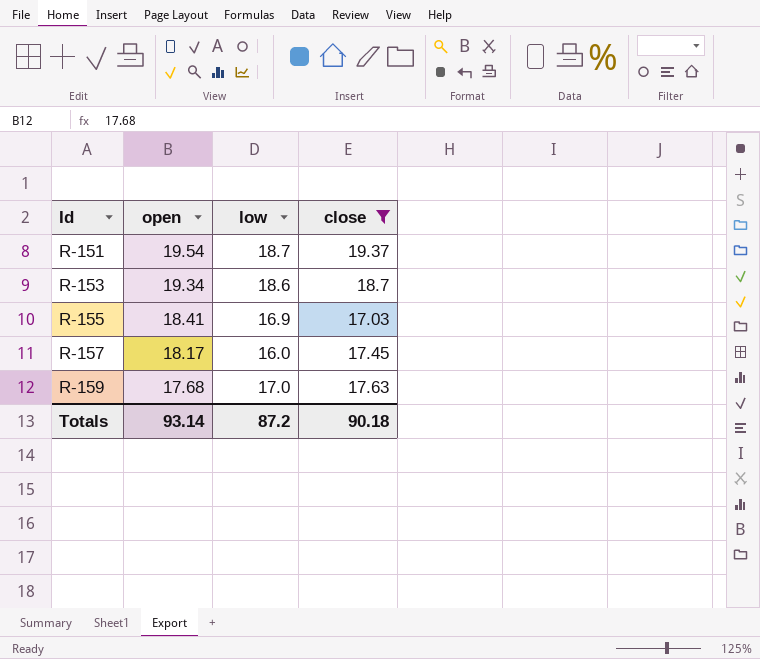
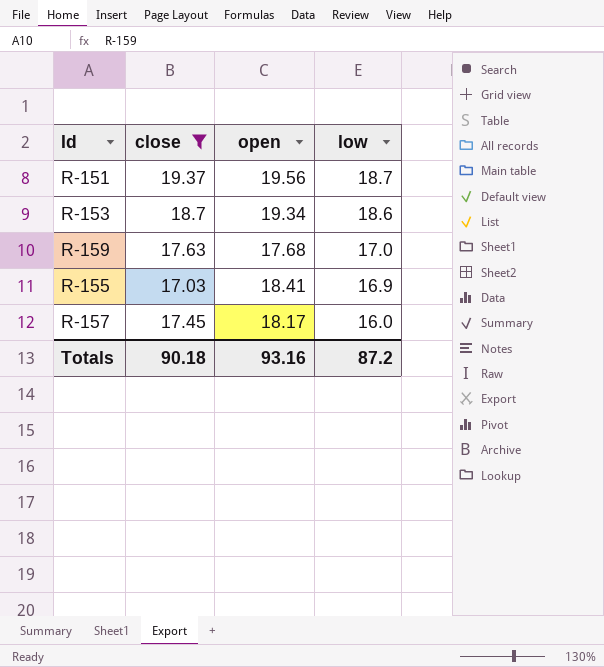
row order: Id ascending -> low descending
column close | position: 4 -> 2
R-151 | open: 19.54 -> 19.56
Totals | open: 93.14 -> 93.16

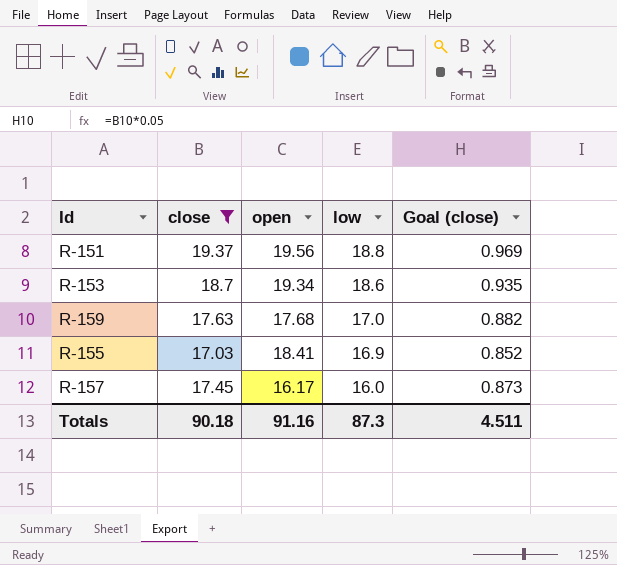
column Goal (close) | formula: none -> [close] * 0.05
R-151 | low: 18.7 -> 18.8
R-157 | open: 18.17 -> 16.17
Totals | open: 93.16 -> 91.16
Totals | low: 87.2 -> 87.3

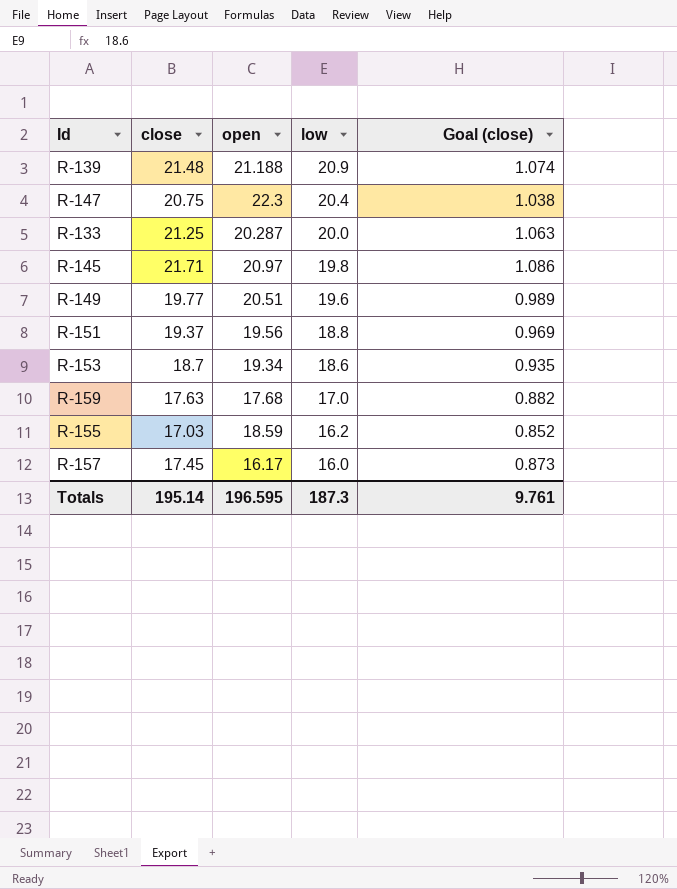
filter: close <= 19.37 -> none
R-155 | open: 18.41 -> 18.59
R-155 | low: 16.9 -> 16.2
Totals | close: 90.18 -> 195.14
Totals | open: 91.16 -> 196.595
Totals | low: 87.3 -> 187.3
Totals | Goal (close): 4.511 -> 9.761

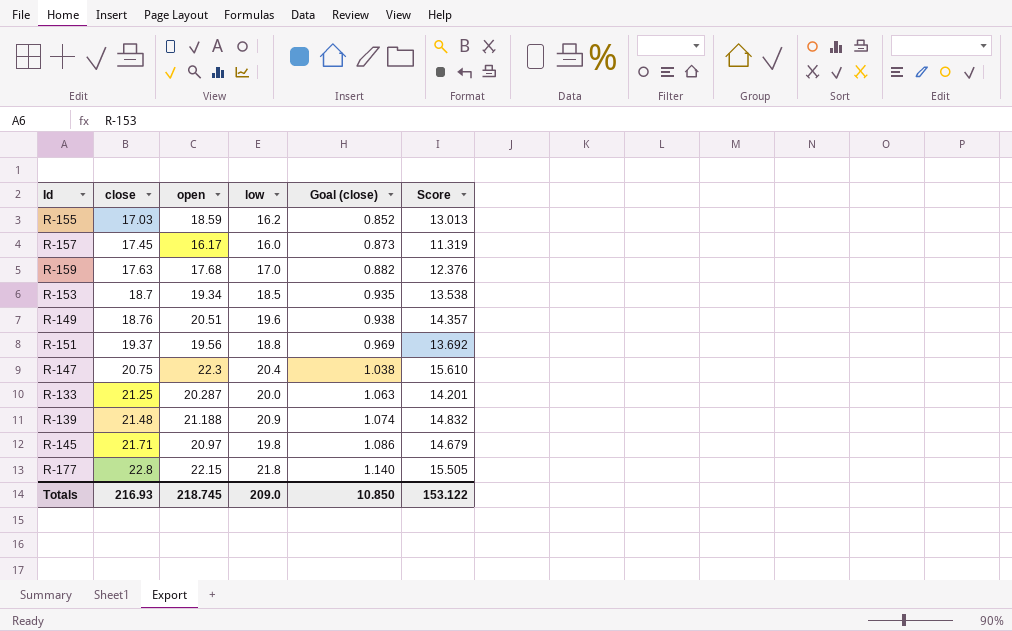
row order: low descending -> close ascending
column Score | formula: none -> [open] * 0.7
R-153 | low: 18.6 -> 18.5
R-149 | close: 19.77 -> 18.76
R-149 | Goal (close): 0.989 -> 0.938
row R-177: none -> 22.8 | 22.15 | 21.8 | 1.140 | 15.505
Totals | close: 195.14 -> 216.93
Totals | open: 196.595 -> 218.745
Totals | low: 187.3 -> 209.0
Totals | Goal (close): 9.761 -> 10.850

